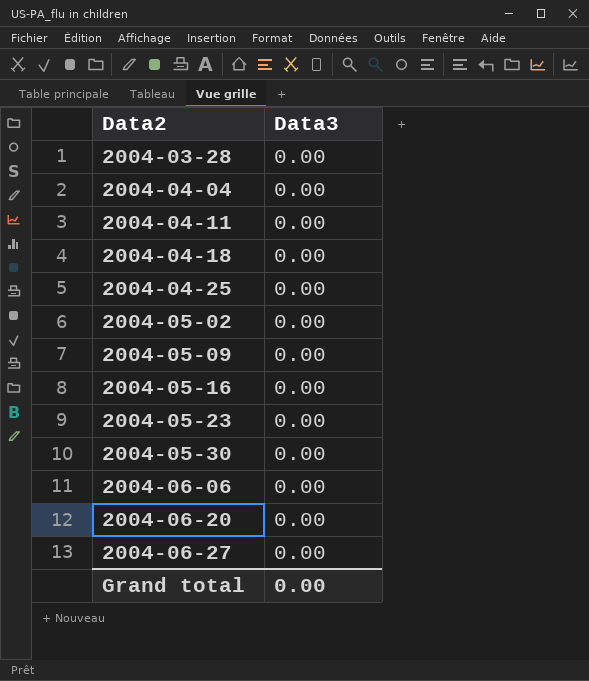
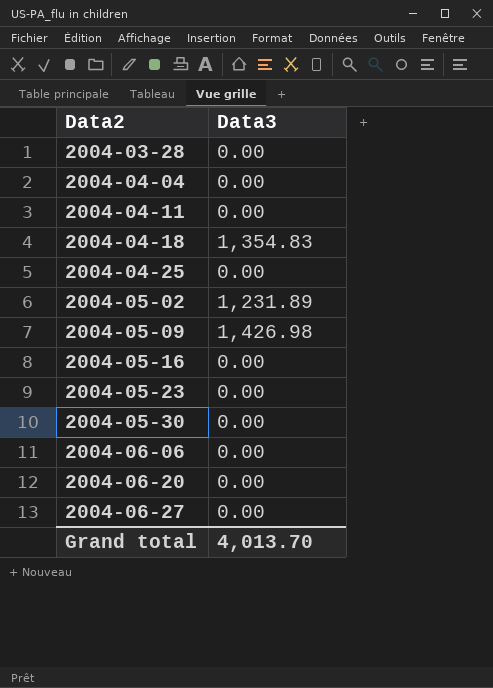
2004-04-18 | Data3: 0.00 -> 1,354.83
2004-05-02 | Data3: 0.00 -> 1,231.89
2004-05-09 | Data3: 0.00 -> 1,426.98
Grand total | Data3: 0.00 -> 4,013.70

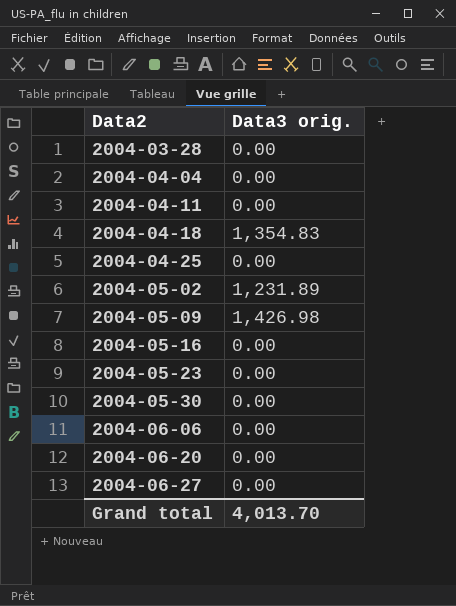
column name: Data3 -> Data3 orig.

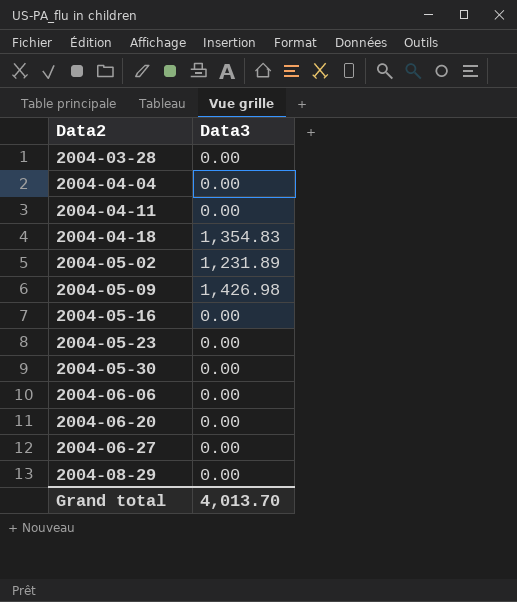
column name: Data3 orig. -> Data3
row 2004-04-25: 0.00 -> none
row 2004-08-29: none -> 0.00

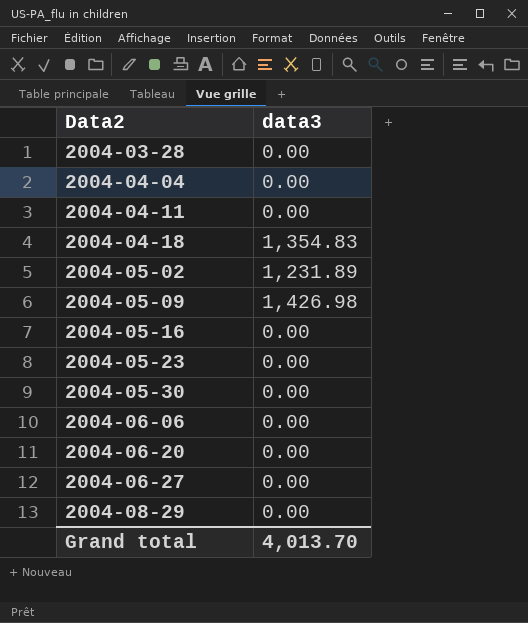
column name: Data3 -> data3

